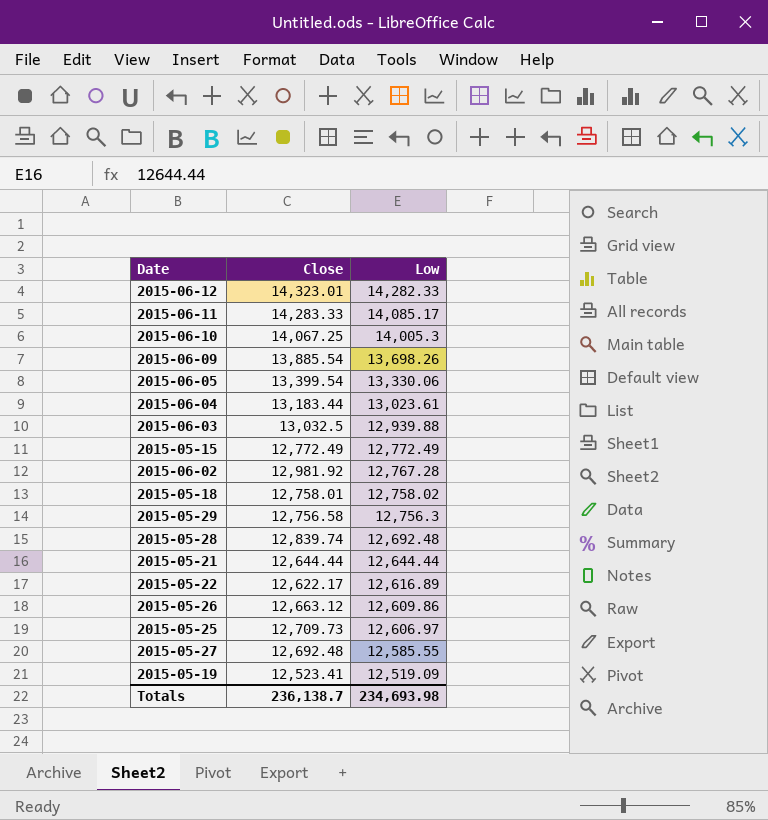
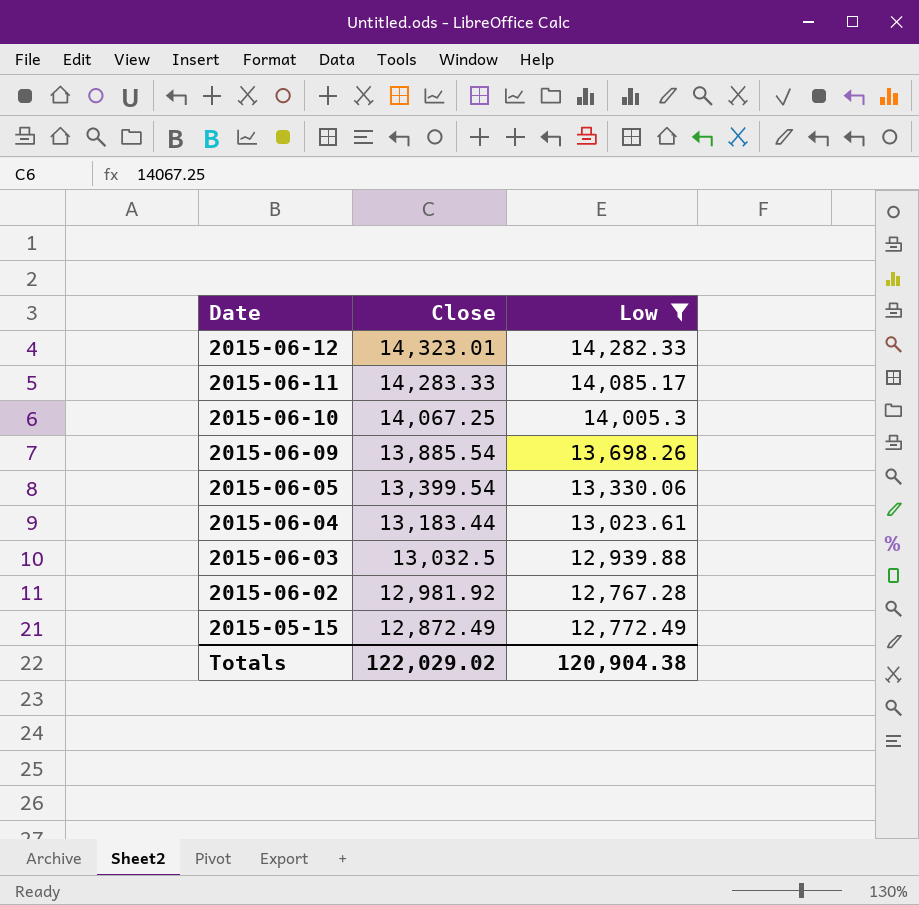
filter: none -> Low >= 12,767.28
row order: Low descending -> Date descending
2015-05-15 | Close: 12,772.49 -> 12,872.49
Totals | Close: 236,138.7 -> 122,029.02
Totals | Low: 234,693.98 -> 120,904.38

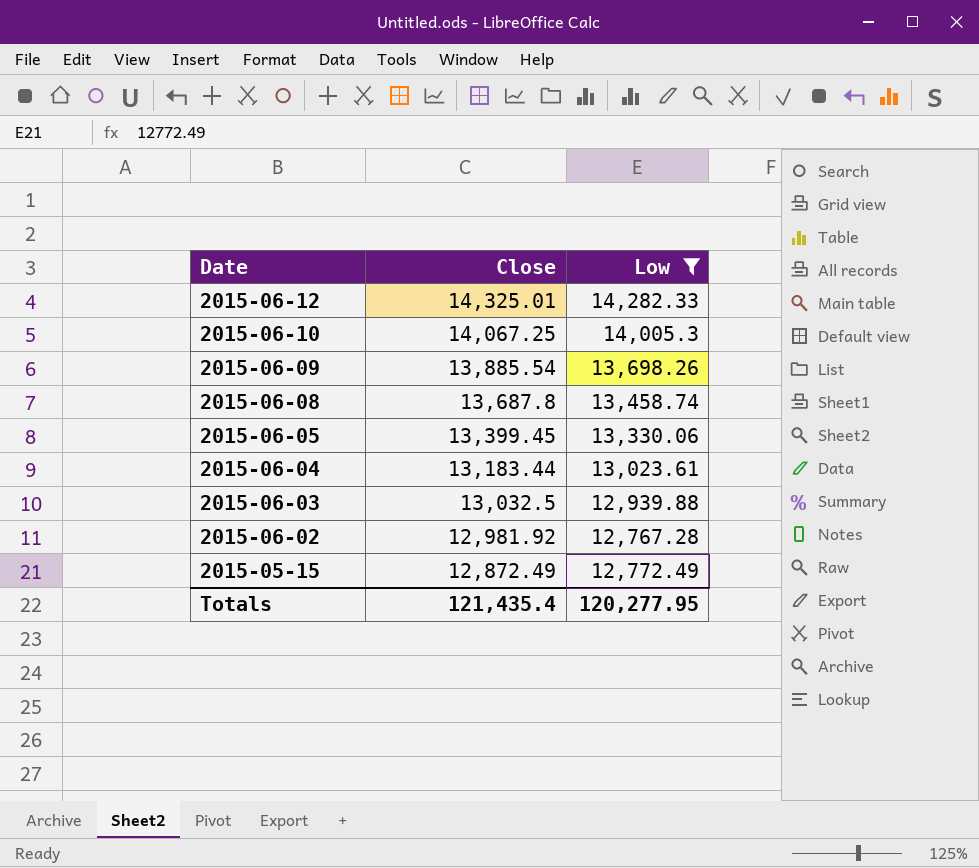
row 2015-06-11: 14,283.33 | 14,085.17 -> none
2015-06-12 | Close: 14,323.01 -> 14,325.01
row 2015-06-08: none -> 13,687.8 | 13,458.74
2015-06-05 | Close: 13,399.54 -> 13,399.45
Totals | Close: 122,029.02 -> 121,435.4
Totals | Low: 120,904.38 -> 120,277.95

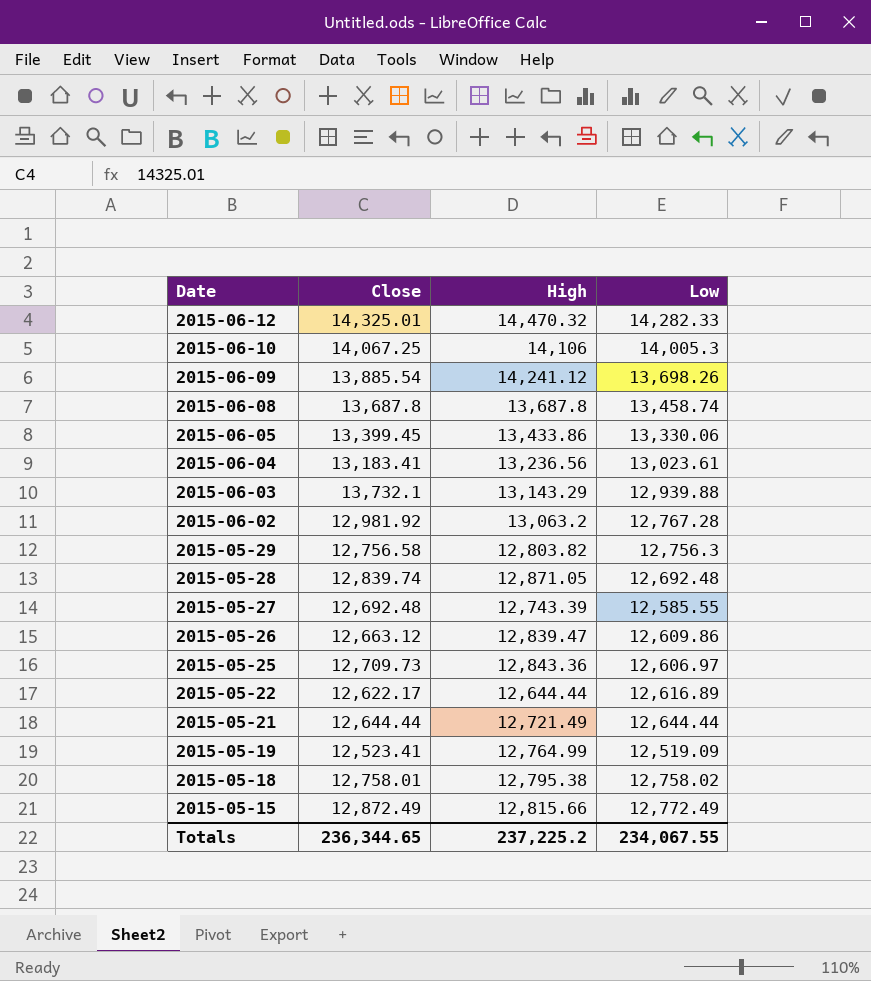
filter: Low >= 12,767.28 -> none
column High | position: none -> 3
2015-06-04 | Close: 13,183.44 -> 13,183.41
2015-06-03 | Close: 13,032.5 -> 13,732.1
Totals | Close: 121,435.4 -> 236,344.65
Totals | Low: 120,277.95 -> 234,067.55

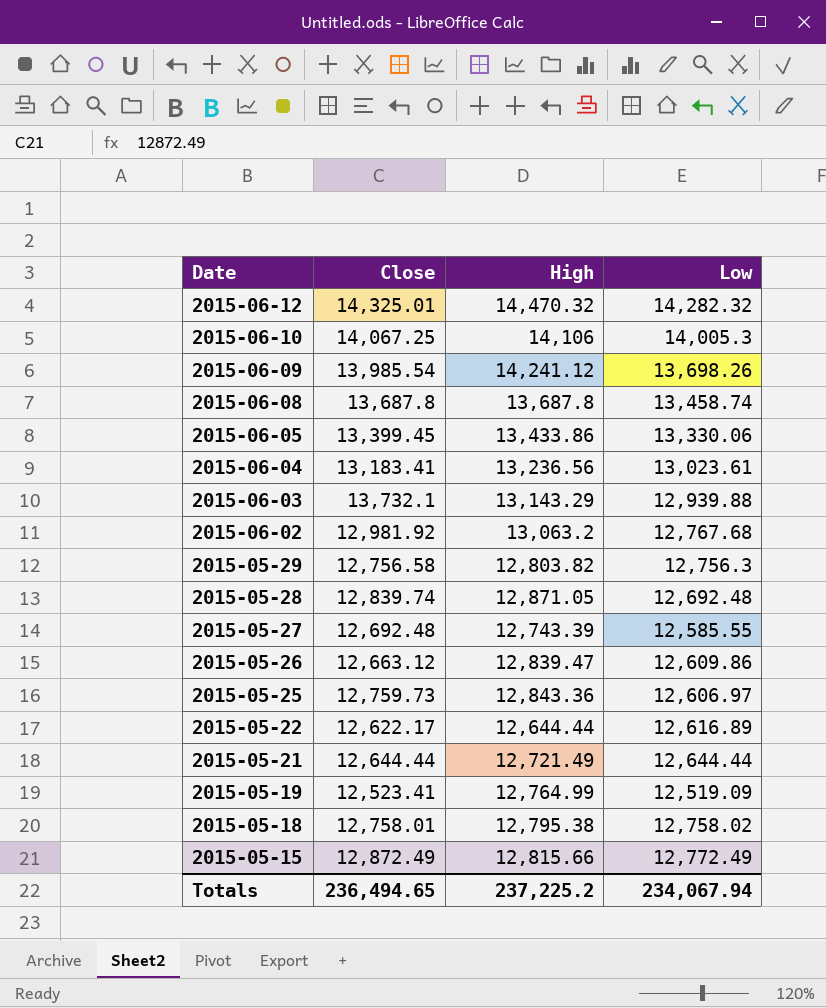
2015-06-12 | Low: 14,282.33 -> 14,282.32
2015-06-09 | Close: 13,885.54 -> 13,985.54
2015-06-02 | Low: 12,767.28 -> 12,767.68
2015-05-25 | Close: 12,709.73 -> 12,759.73
Totals | Close: 236,344.65 -> 236,494.65
Totals | Low: 234,067.55 -> 234,067.94

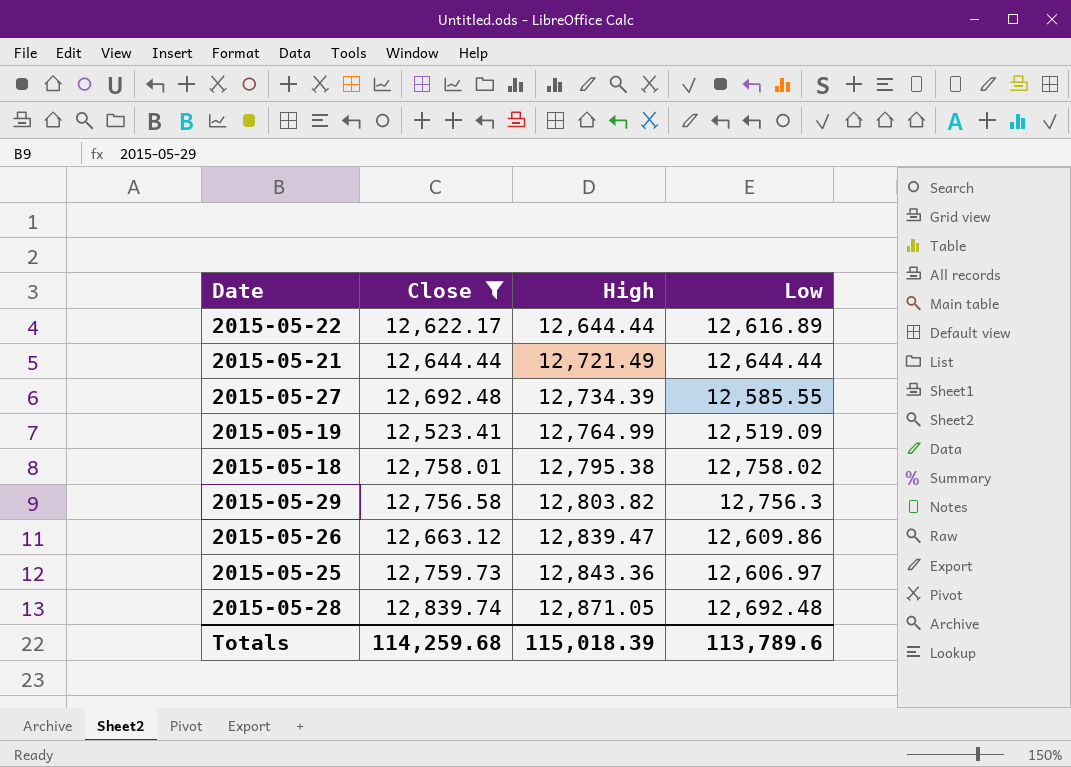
filter: none -> Close <= 12,839.74
row order: Date descending -> High ascending
2015-05-27 | High: 12,743.39 -> 12,734.39
Totals | Close: 236,494.65 -> 114,259.68
Totals | High: 237,225.2 -> 115,018.39
Totals | Low: 234,067.94 -> 113,789.6

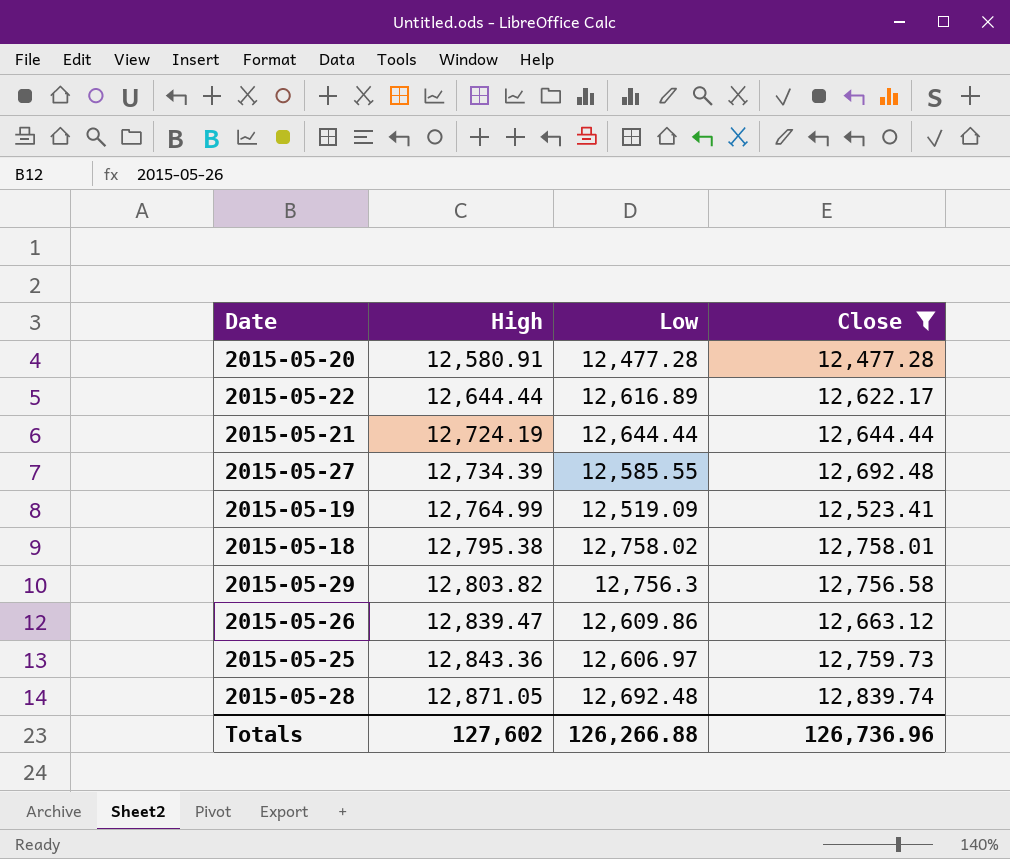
column Close | position: 2 -> 4
row 2015-05-20: none -> 12,580.91 | 12,477.28 | 12,477.28
2015-05-21 | High: 12,721.49 -> 12,724.19
Totals | High: 115,018.39 -> 127,602
Totals | Low: 113,789.6 -> 126,266.88
Totals | Close: 114,259.68 -> 126,736.96

